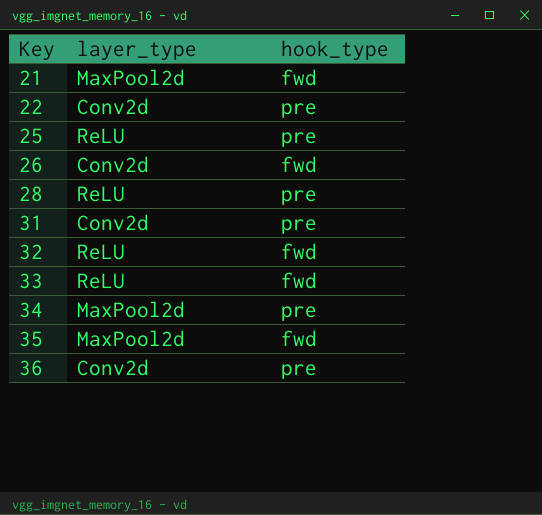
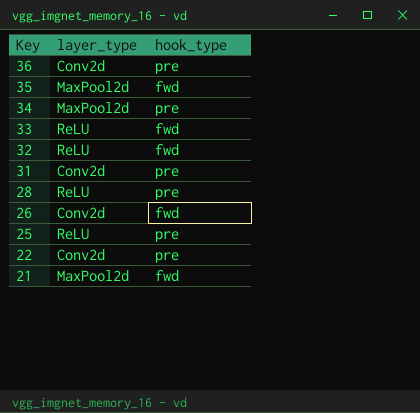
row order: Key ascending -> Key descending

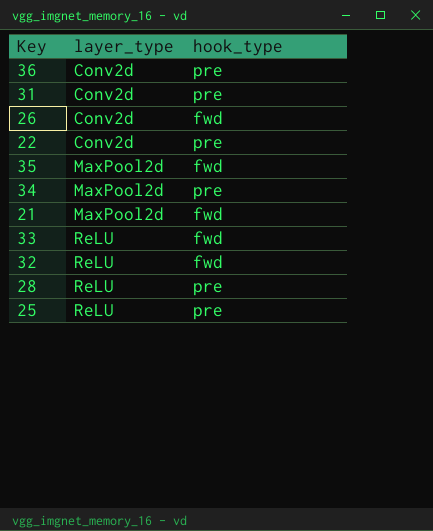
row order: Key descending -> layer_type ascending

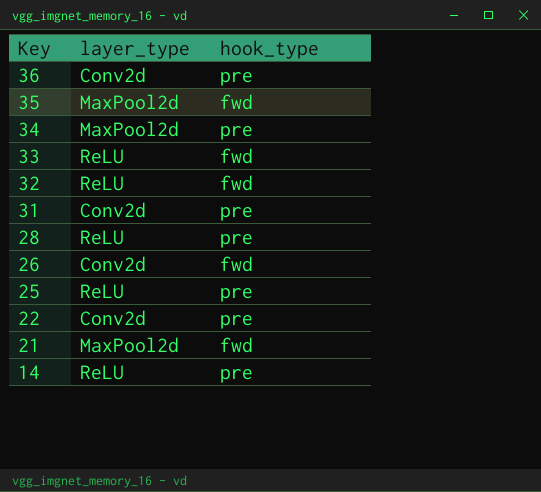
row order: layer_type ascending -> Key descending
row 14: none -> ReLU | pre

